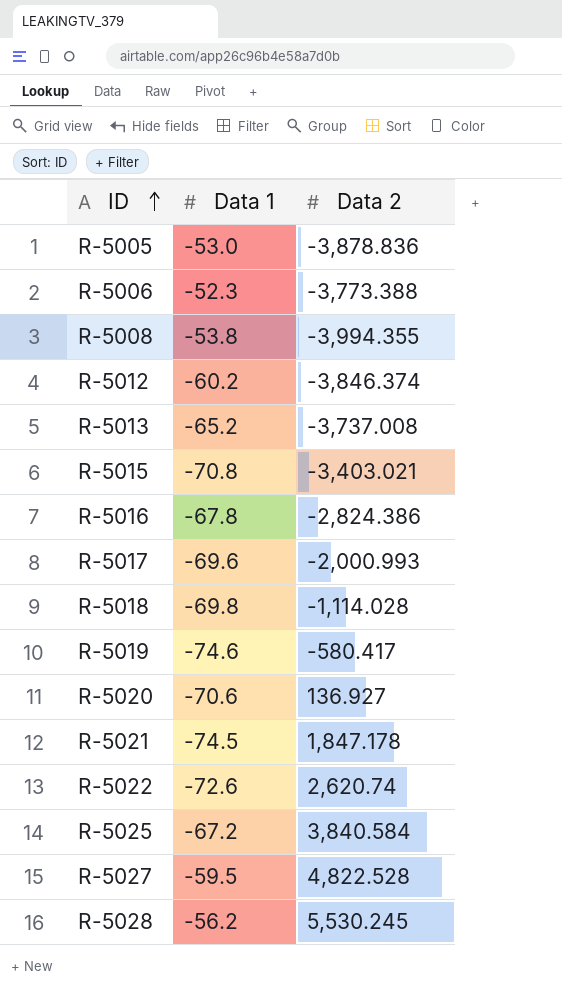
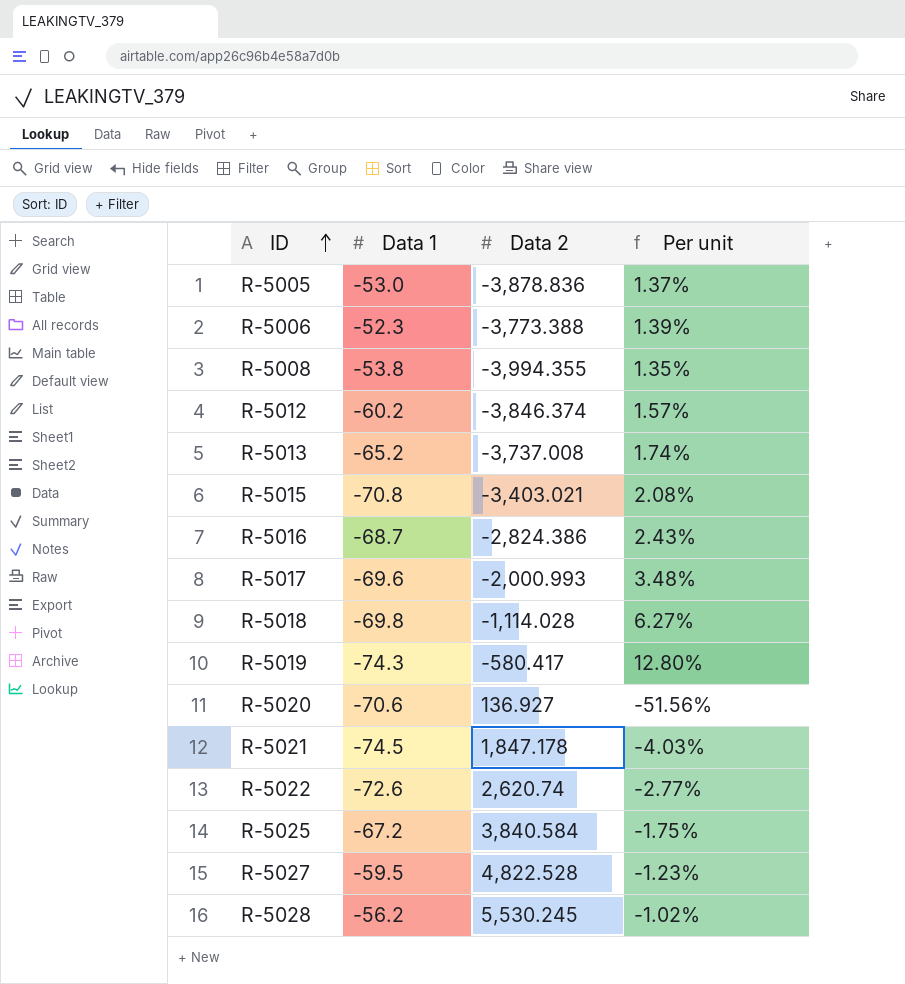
column Per unit | formula: none -> [Data 1] / [Data 2]
R-5016 | Data 1: -67.8 -> -68.7
R-5019 | Data 1: -74.6 -> -74.3

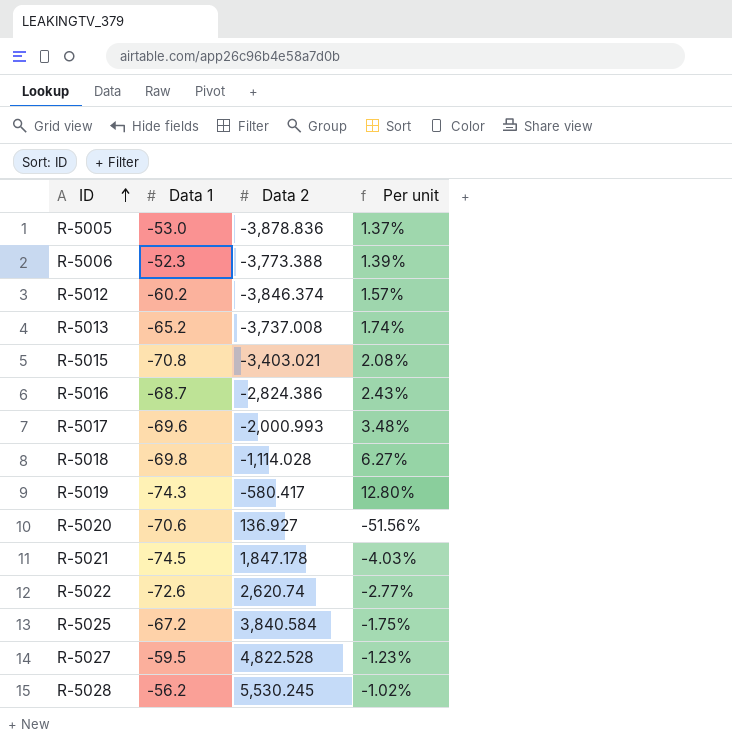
row R-5008: -53.8 | -3,994.355 | 1.35% -> none

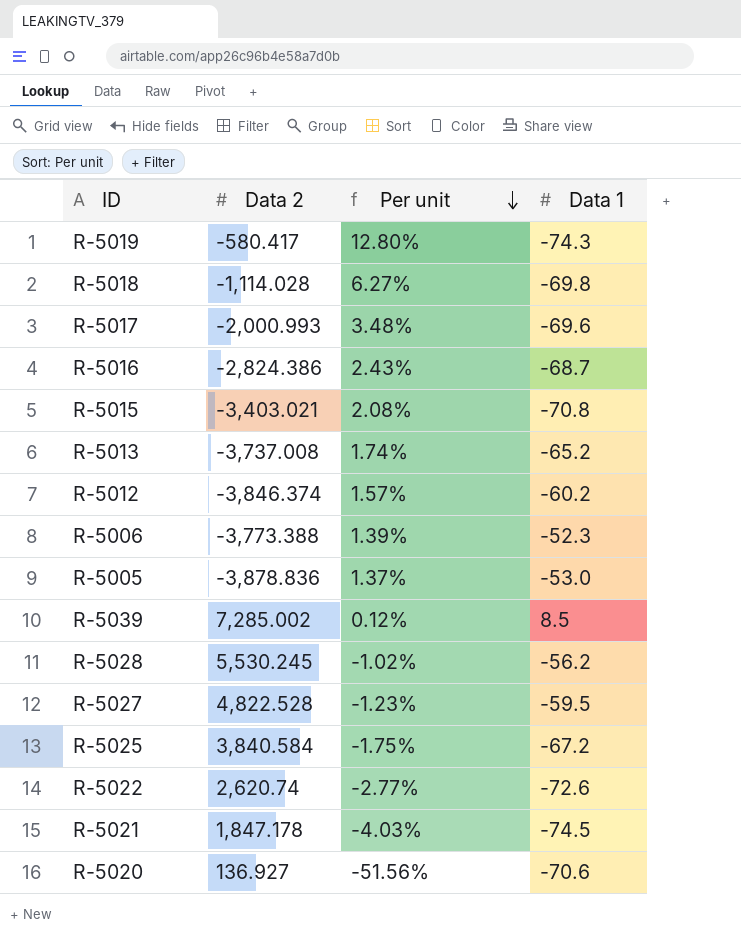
row order: ID ascending -> Per unit descending
column Data 1 | position: 2 -> 4
row R-5039: none -> 7,285.002 | 0.12% | 8.5

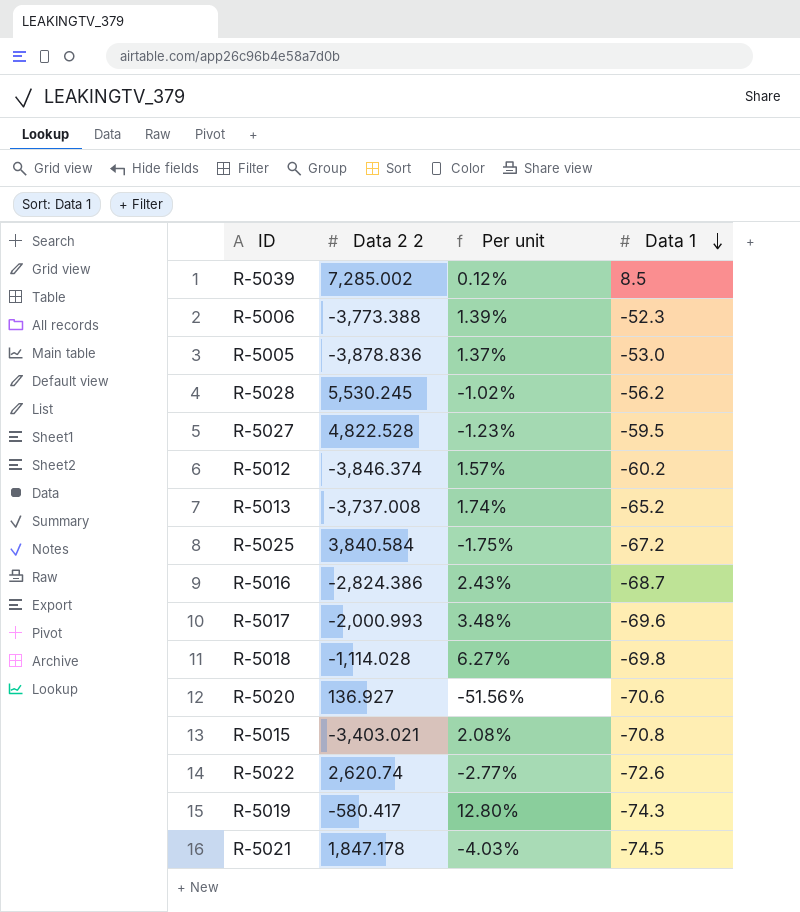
row order: Per unit descending -> Data 1 descending
column name: Data 2 -> Data 2 2

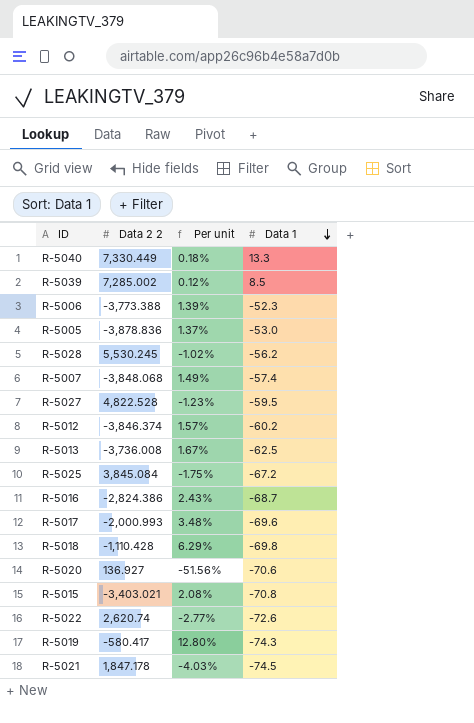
row R-5040: none -> 7,330.449 | 0.18% | 13.3
row R-5007: none -> -3,848.068 | 1.49% | -57.4
R-5013 | Data 2 2: -3,737.008 -> -3,736.008
R-5013 | Per unit: 1.74% -> 1.67%
R-5013 | Data 1: -65.2 -> -62.5
R-5025 | Data 2 2: 3,840.584 -> 3,845.084
R-5018 | Data 2 2: -1,114.028 -> -1,110.428
R-5018 | Per unit: 6.27% -> 6.29%

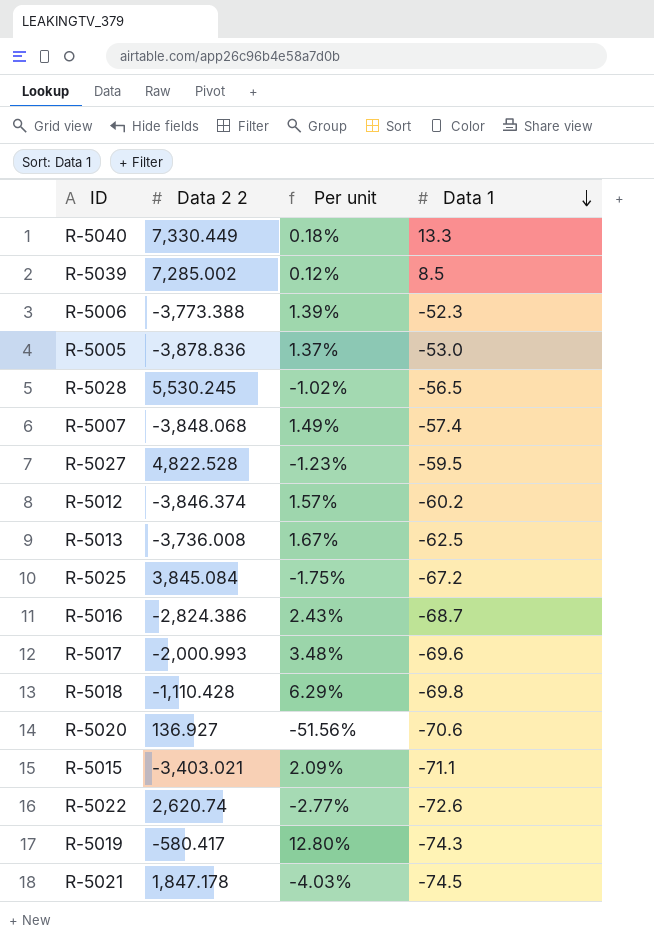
R-5028 | Data 1: -56.2 -> -56.5
R-5015 | Per unit: 2.08% -> 2.09%
R-5015 | Data 1: -70.8 -> -71.1

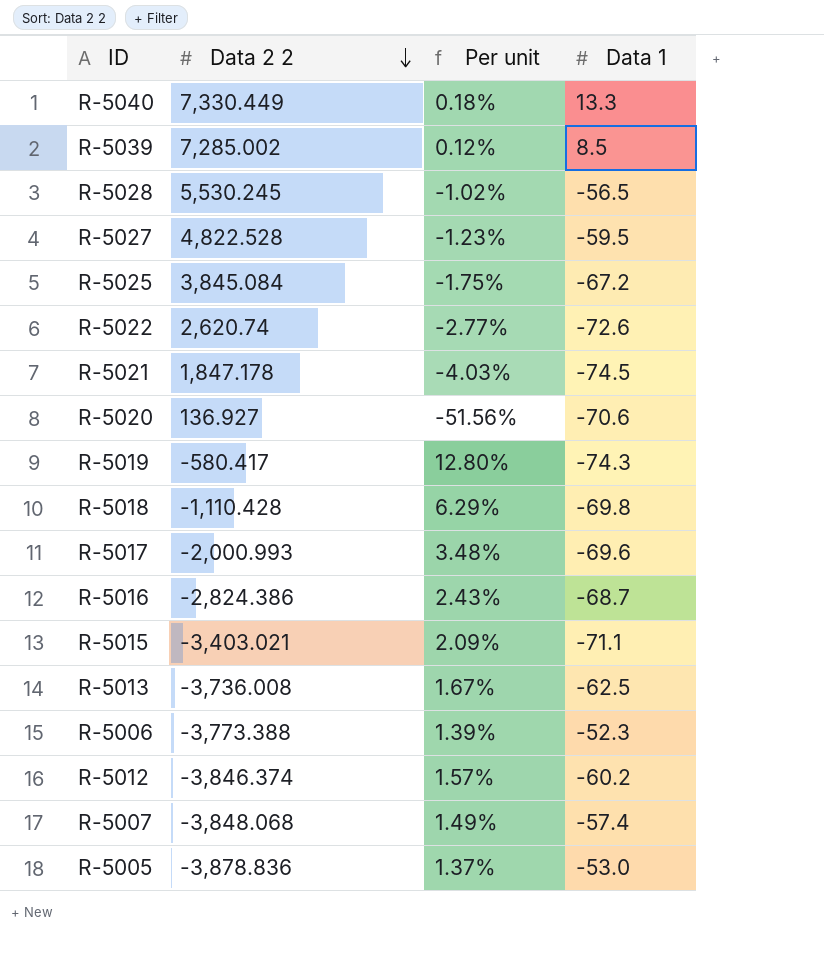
row order: Data 1 descending -> Data 2 2 descending

